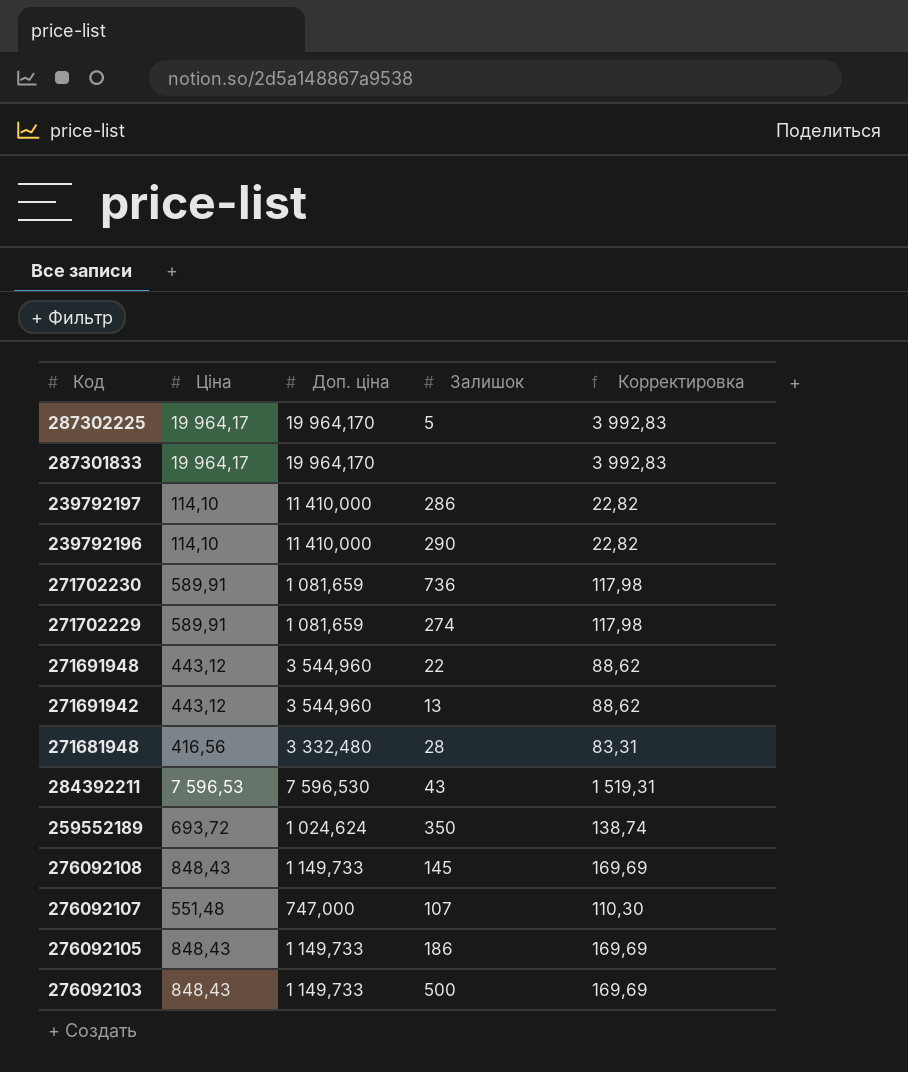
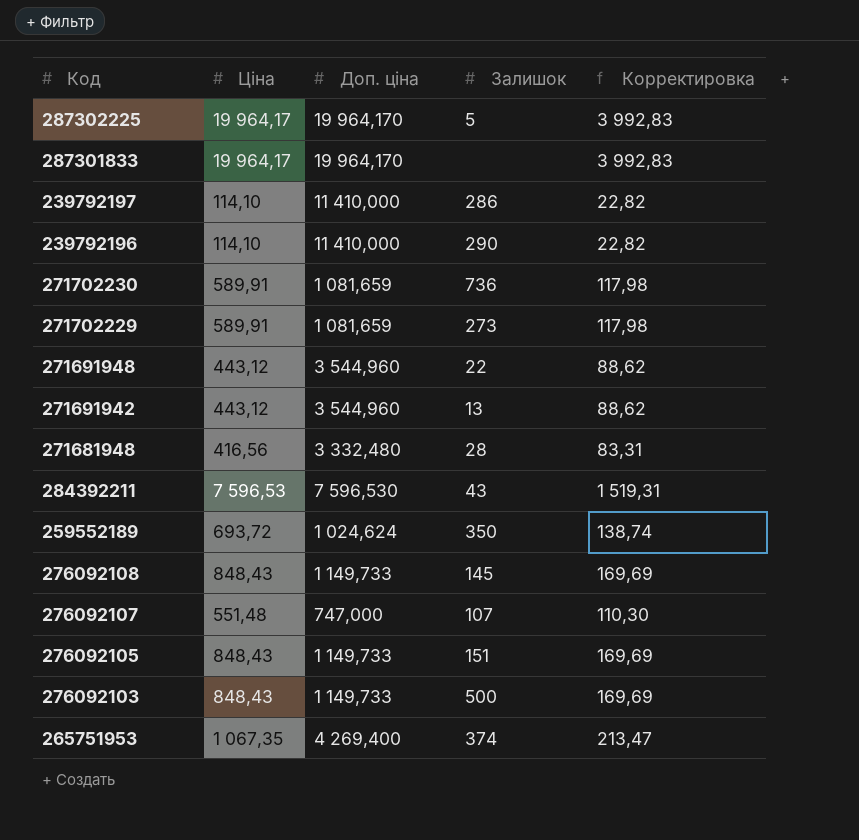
271702229 | Залишок: 274 -> 273
276092105 | Залишок: 186 -> 151
row 265751953: none -> 1 067,35 | 4 269,400 | 374 | 213,47

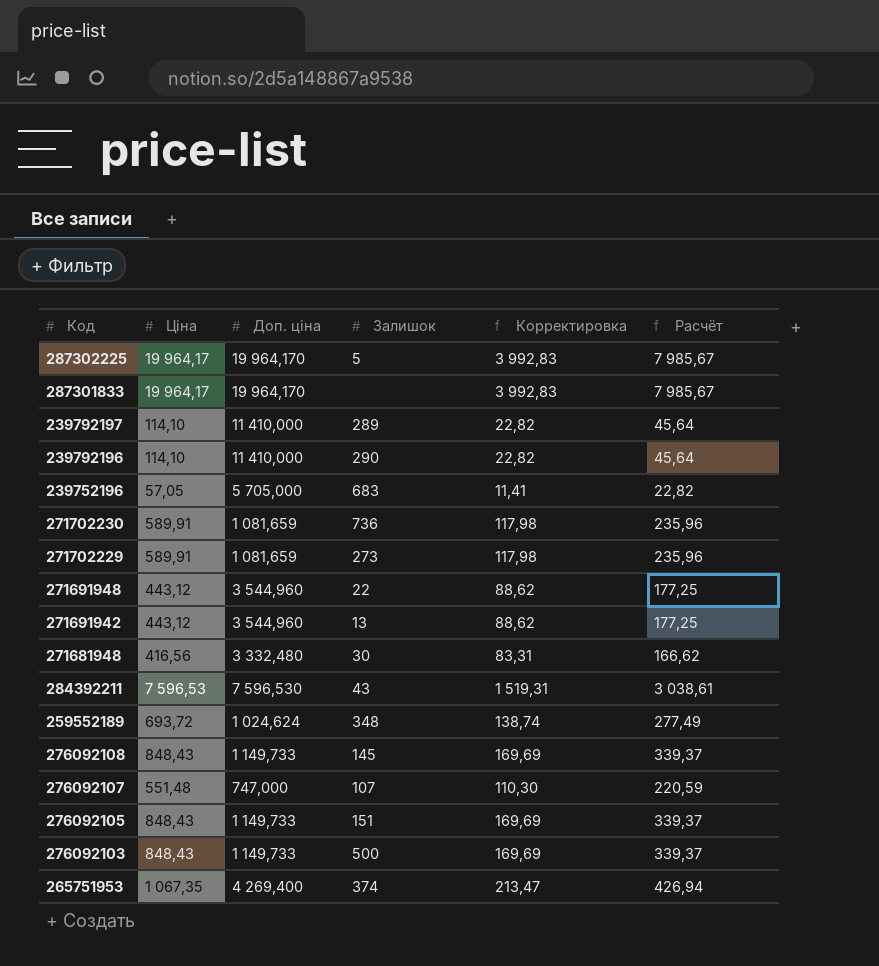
column Расчёт | formula: none -> [Ціна] * 0,4
239792197 | Залишок: 286 -> 289
row 239752196: none -> 57,05 | 5 705,000 | 683 | 11,41 | 22,82
271681948 | Залишок: 28 -> 30
259552189 | Залишок: 350 -> 348

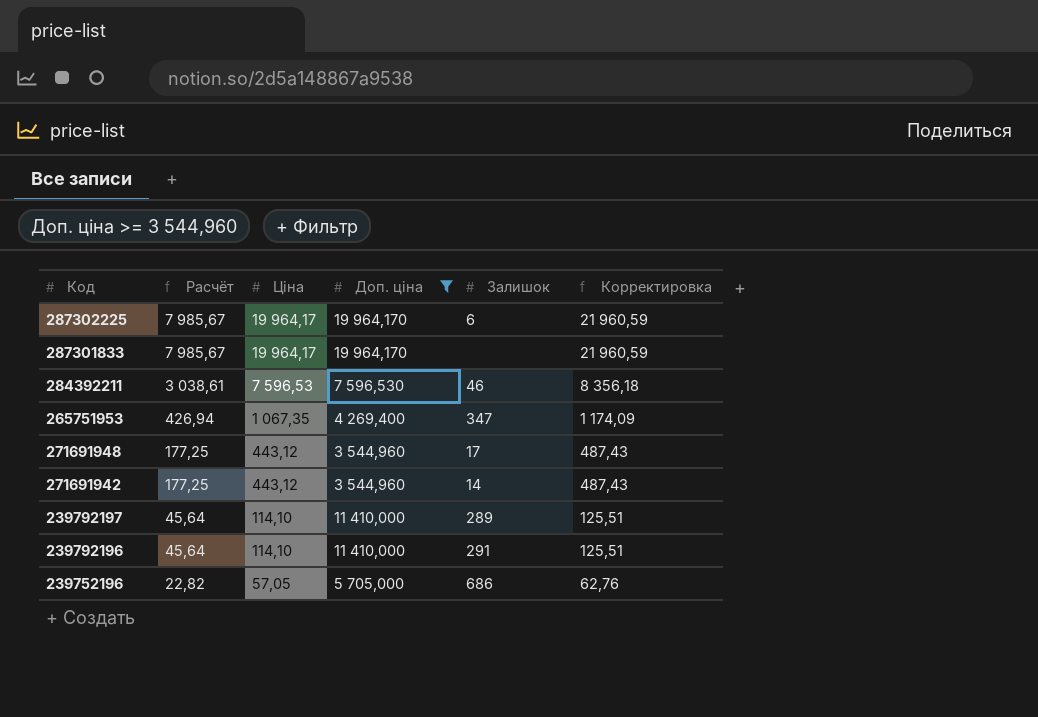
filter: none -> Доп. ціна >= 3 544,960
row order: none -> Расчёт descending
column Расчёт | position: 6 -> 2
column Корректировка | formula: [Ціна] * 0,2 -> [Ціна] * 1,1
287302225 | Залишок: 5 -> 6
284392211 | Залишок: 43 -> 46
265751953 | Залишок: 374 -> 347
271691948 | Залишок: 22 -> 17
271691942 | Залишок: 13 -> 14
239792196 | Залишок: 290 -> 291
239752196 | Залишок: 683 -> 686

